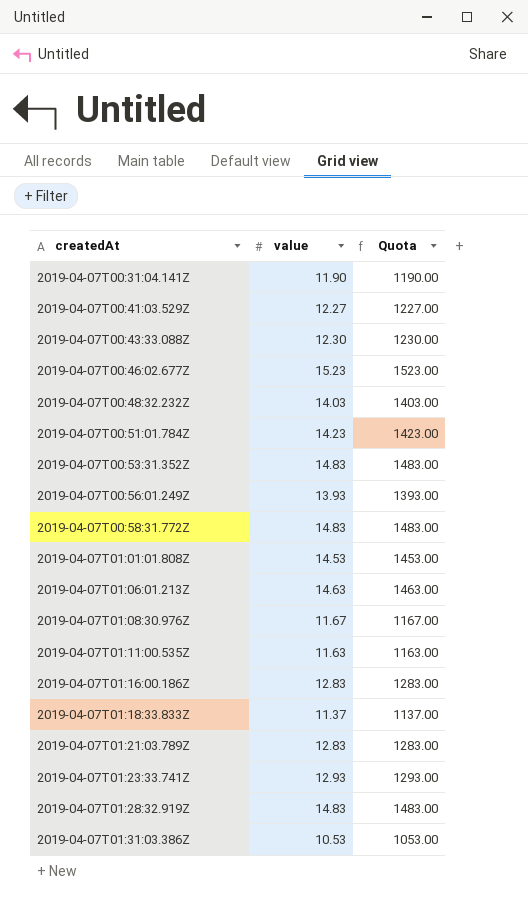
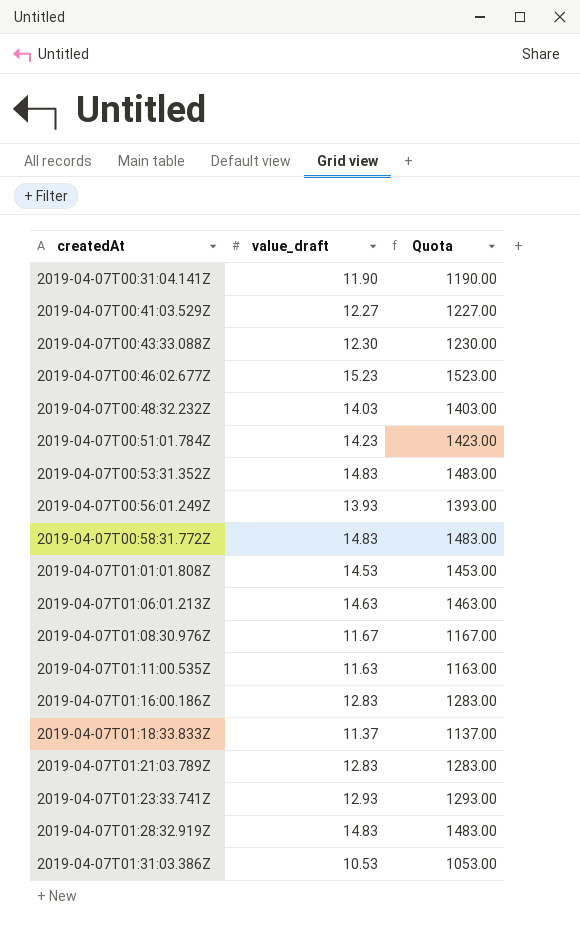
column name: value -> value_draft

